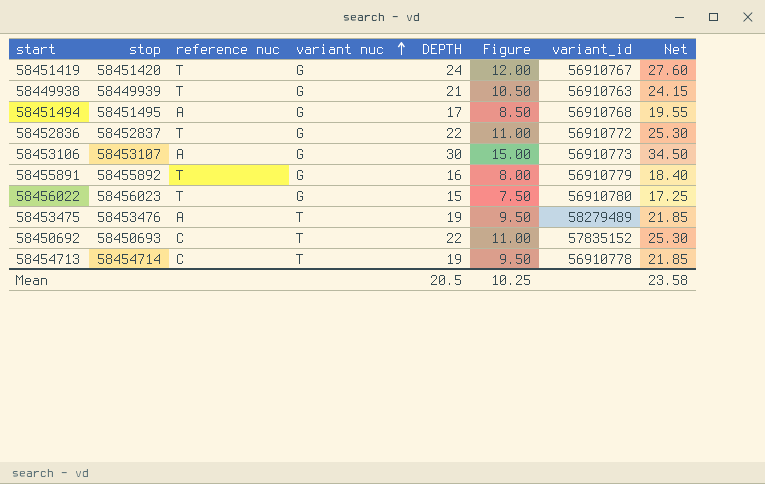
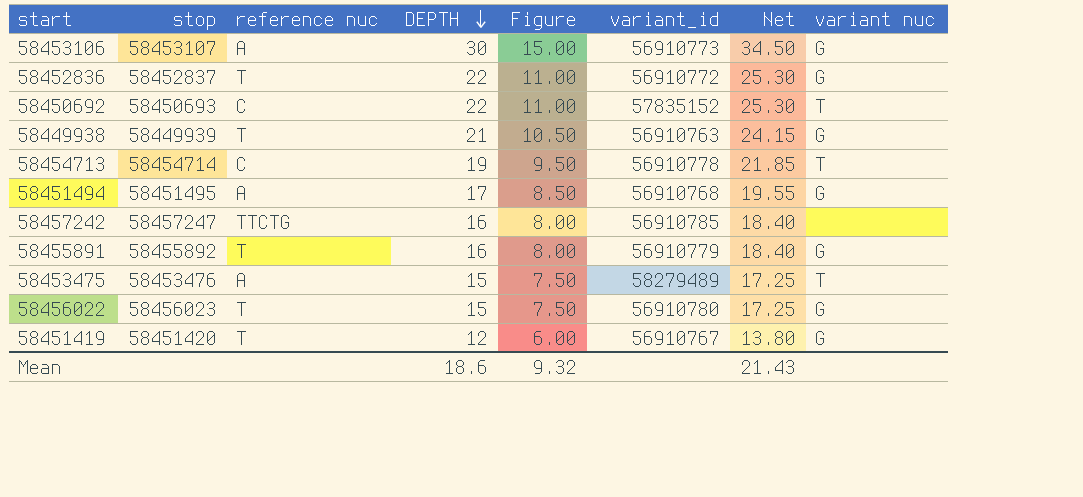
row order: variant nuc ascending -> DEPTH descending
column variant nuc | position: 4 -> 8
row 58457242: none -> 58457247 | TTCTG | 16 | 8.00 | 56910785 | 18.40 | none
58453475 | DEPTH: 19 -> 15
58453475 | Figure: 9.50 -> 7.50
58453475 | Net: 21.85 -> 17.25
58451419 | DEPTH: 24 -> 12
58451419 | Figure: 12.00 -> 6.00
58451419 | Net: 27.60 -> 13.80
Mean | DEPTH: 20.5 -> 18.6
Mean | Figure: 10.25 -> 9.32
Mean | Net: 23.58 -> 21.43

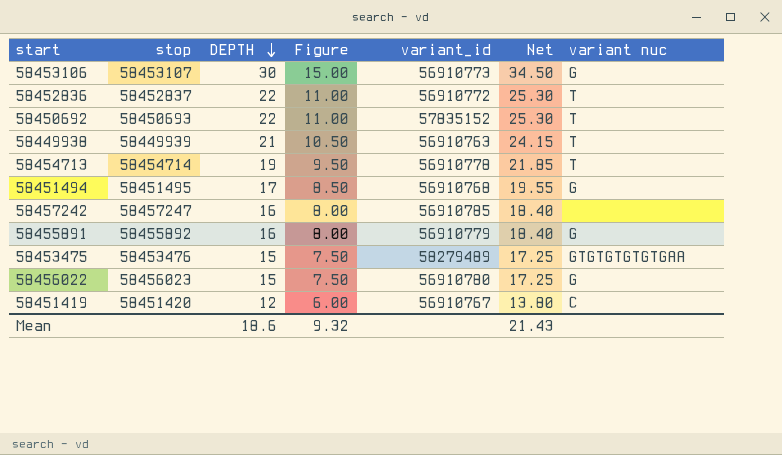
column reference nuc | position: 3 -> none
58452836 | variant nuc: G -> T
58449938 | variant nuc: G -> T
58453475 | variant nuc: T -> GTGTGTGTGTGAA
58451419 | variant nuc: G -> C

